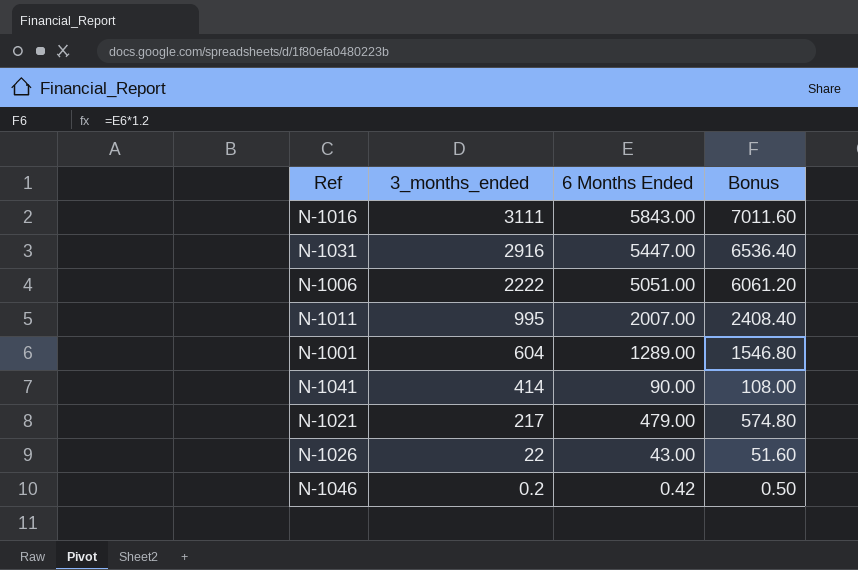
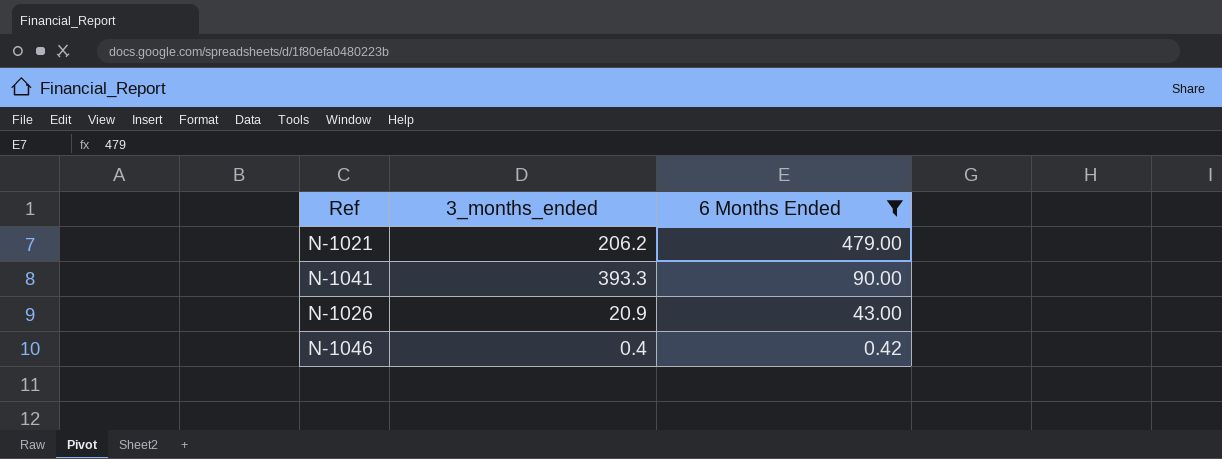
filter: none -> 6 Months Ended <= 479.00
row order: 3_months_ended descending -> 6 Months Ended descending
column Bonus | formula: [6 Months Ended] * 1.2 -> none
N-1021 | 3_months_ended: 217 -> 206.2
N-1041 | 3_months_ended: 414 -> 393.3
N-1026 | 3_months_ended: 22 -> 20.9
N-1046 | 3_months_ended: 0.2 -> 0.4

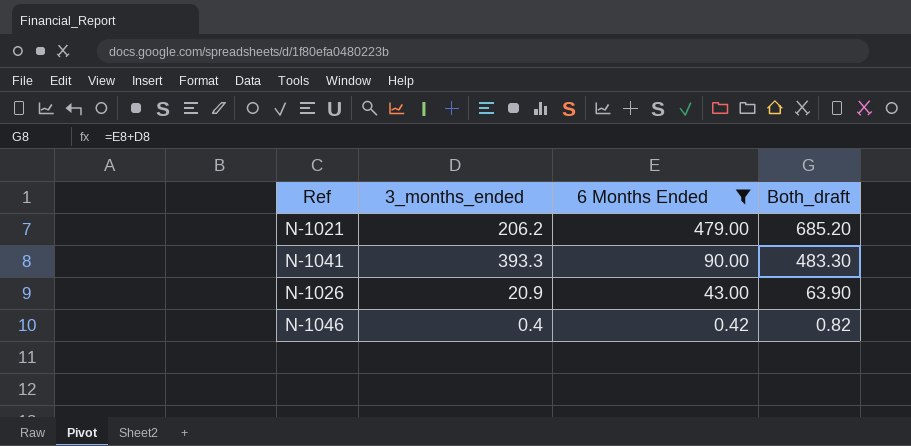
column Both_draft | formula: none -> [3_months_ended] + [6 Months Ended]

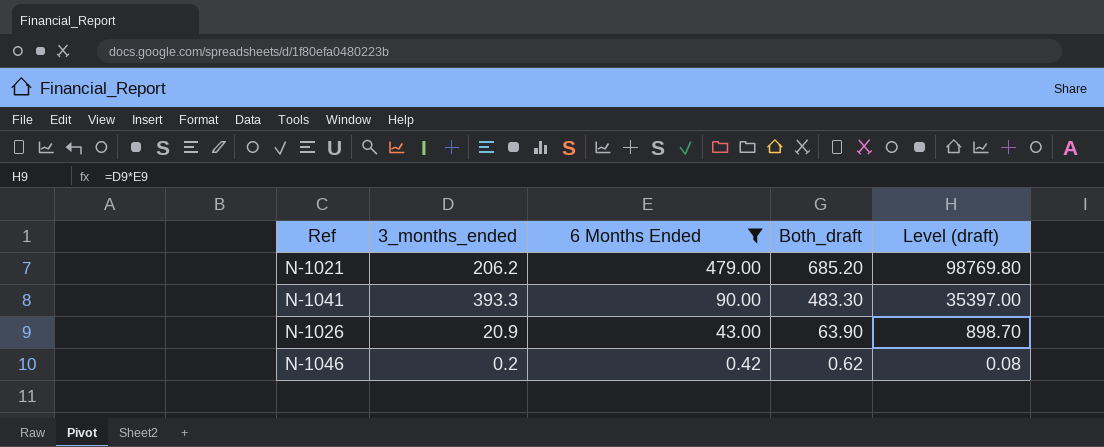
column Level (draft) | formula: none -> [3_months_ended] * [6 Months Ended]
N-1046 | 3_months_ended: 0.4 -> 0.2
N-1046 | Both_draft: 0.82 -> 0.62

